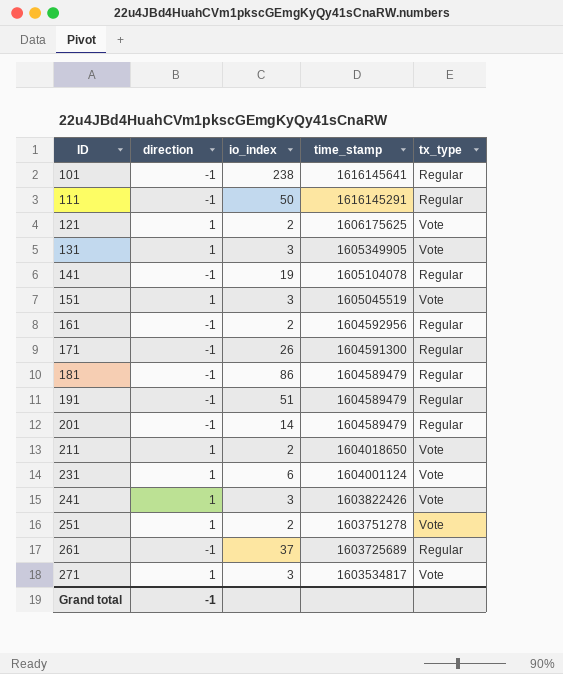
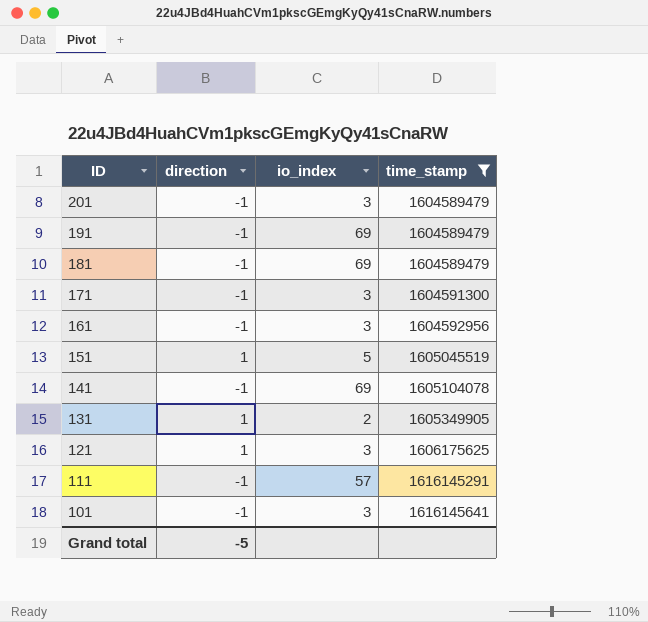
filter: none -> time_stamp >= 1604589479
row order: ID ascending -> ID descending
column tx_type | position: 5 -> none
201 | io_index: 14 -> 3
191 | io_index: 51 -> 69
181 | io_index: 86 -> 69
171 | io_index: 26 -> 3
161 | io_index: 2 -> 3
151 | io_index: 3 -> 5
141 | io_index: 19 -> 69
131 | io_index: 3 -> 2
121 | io_index: 2 -> 3
111 | io_index: 50 -> 57
101 | io_index: 238 -> 3
Grand total | direction: -1 -> -5

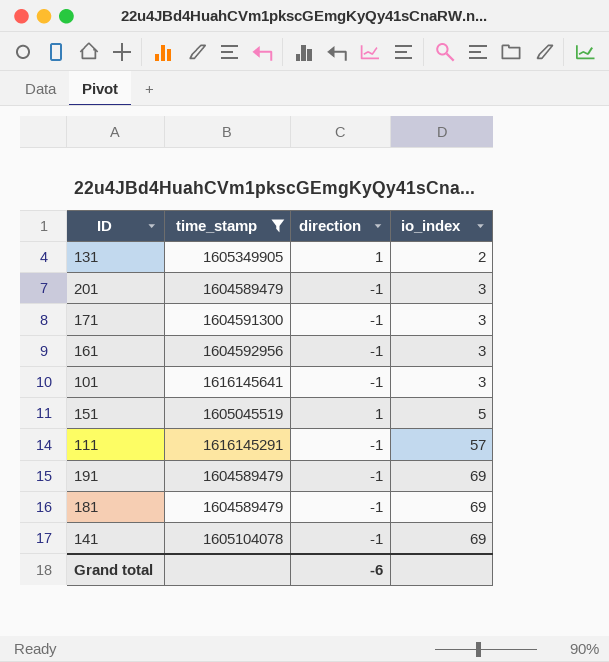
row order: ID descending -> io_index ascending
column time_stamp | position: 4 -> 2
row 121: 1 | 3 | 1606175625 -> none
Grand total | direction: -5 -> -6

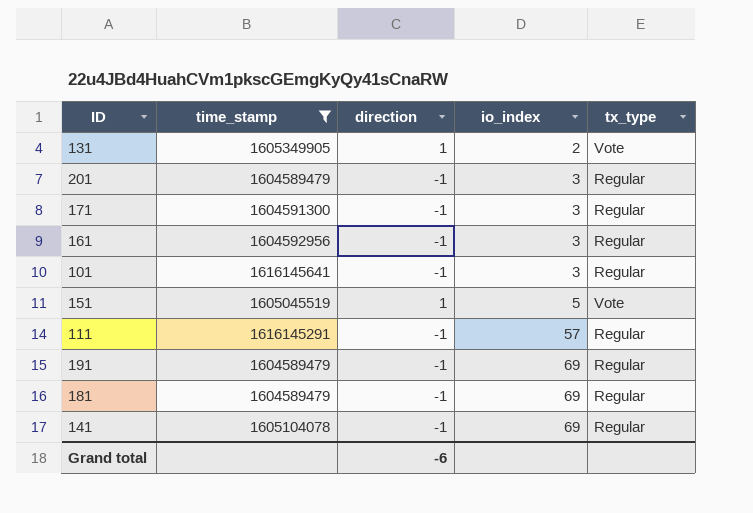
column tx_type | position: none -> 5

